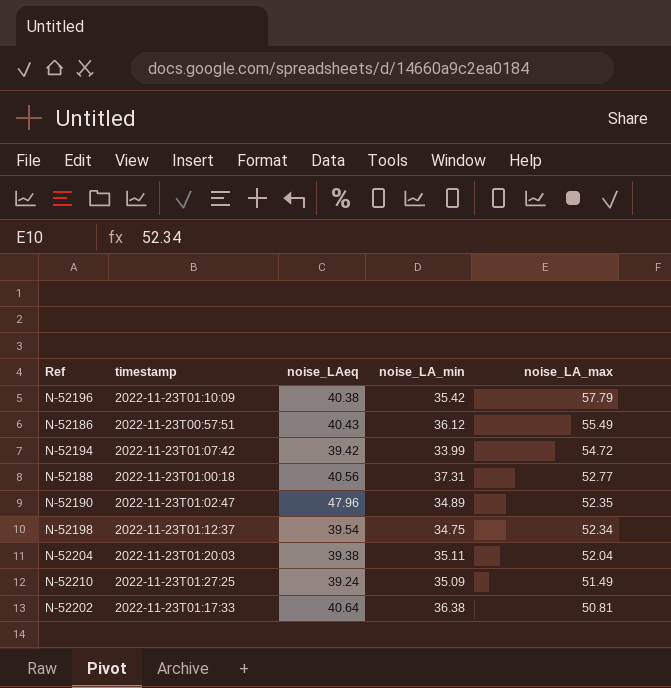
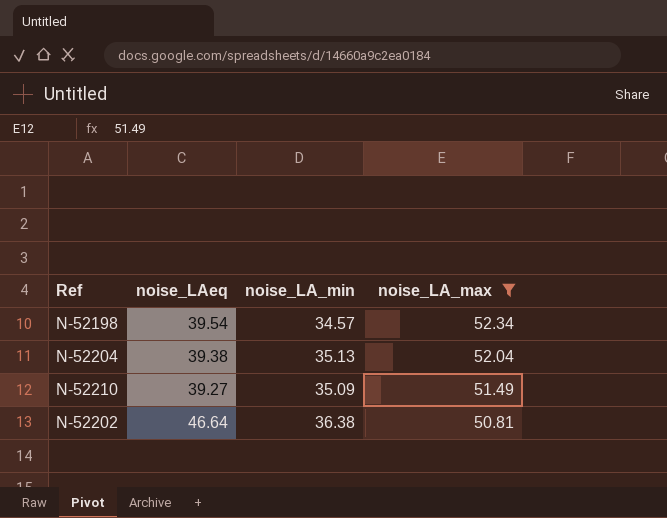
filter: none -> noise_LA_max <= 52.34
column timestamp | position: 2 -> none
N-52198 | noise_LA_min: 34.75 -> 34.57
N-52204 | noise_LA_min: 35.11 -> 35.13
N-52210 | noise_LAeq: 39.24 -> 39.27
N-52202 | noise_LAeq: 40.64 -> 46.64

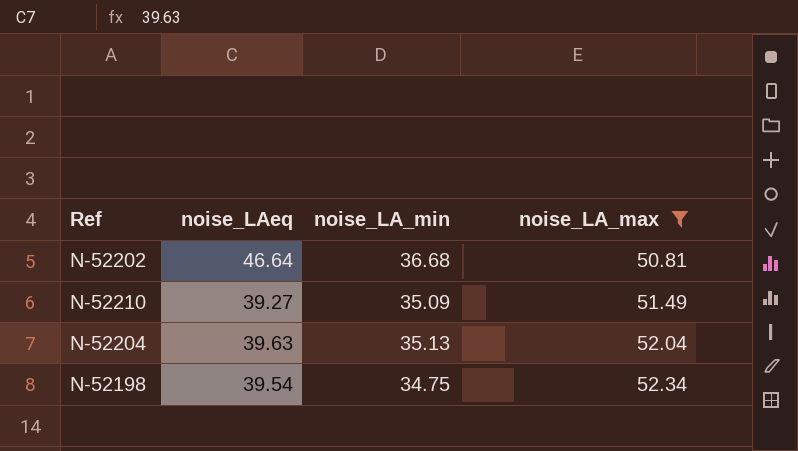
row order: noise_LA_max descending -> noise_LA_max ascending
N-52202 | noise_LA_min: 36.38 -> 36.68
N-52204 | noise_LAeq: 39.38 -> 39.63
N-52198 | noise_LA_min: 34.57 -> 34.75

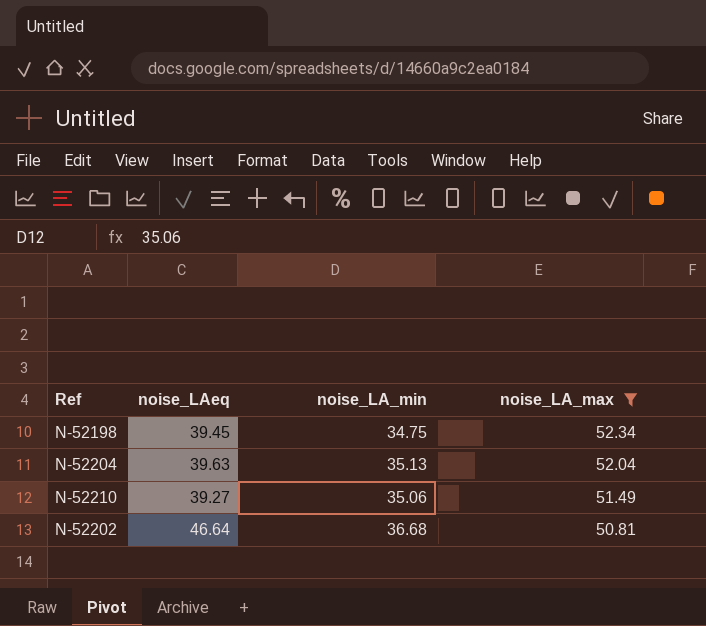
row order: noise_LA_max ascending -> noise_LA_max descending
N-52198 | noise_LAeq: 39.54 -> 39.45
N-52210 | noise_LA_min: 35.09 -> 35.06

